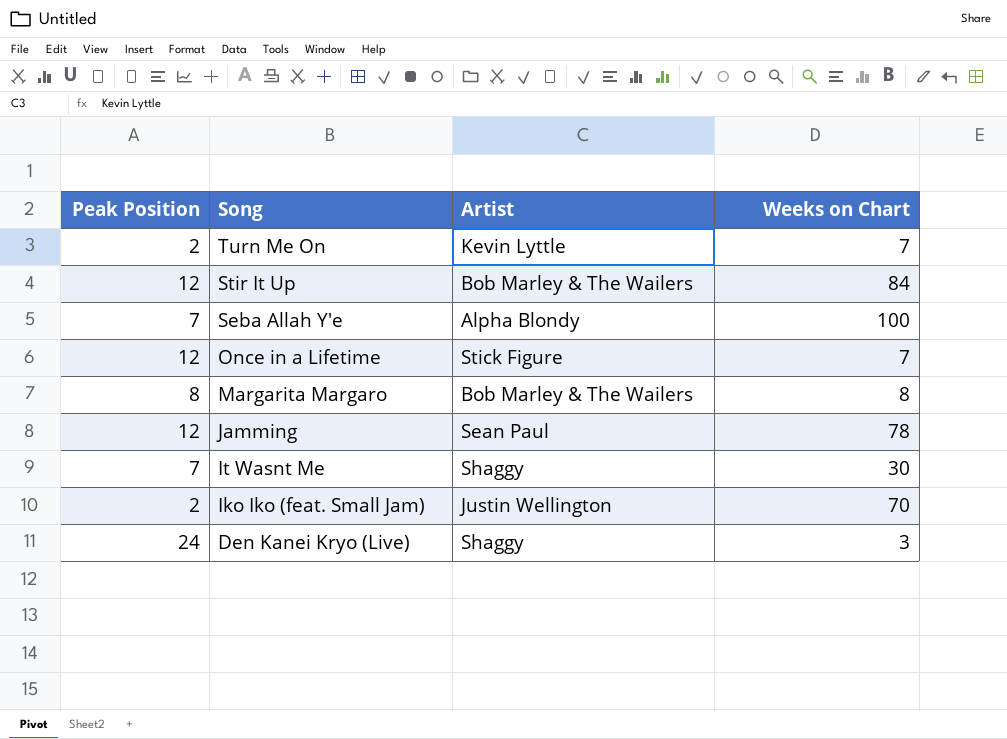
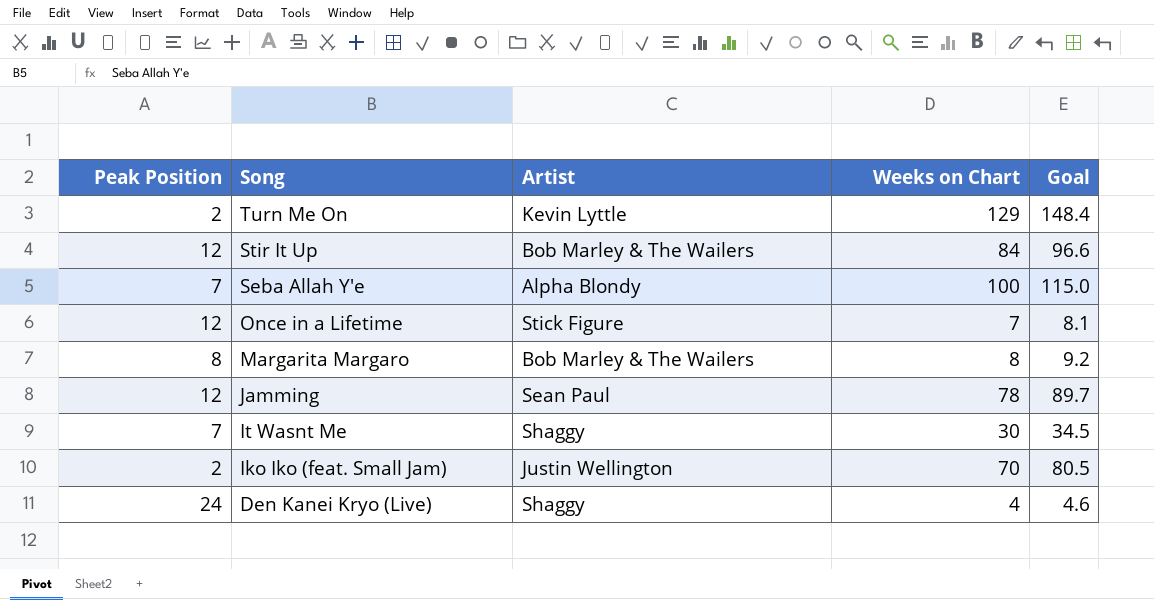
column Goal | formula: none -> [Weeks on Chart] * 1.15
Turn Me On | Weeks on Chart: 7 -> 129
Den Kanei Kryo (Live) | Weeks on Chart: 3 -> 4

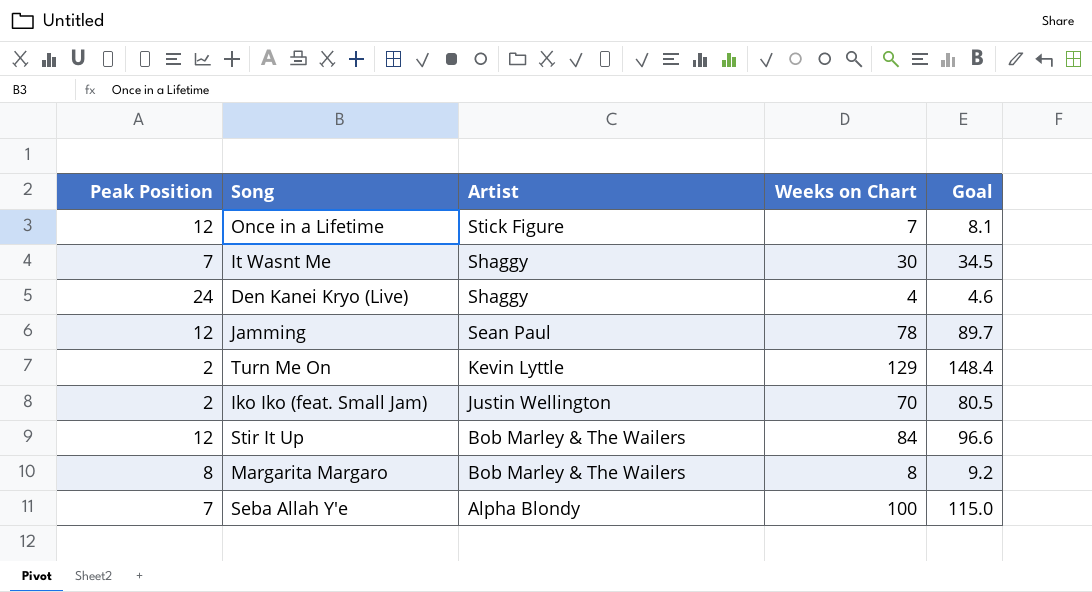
row order: Song descending -> Artist descending

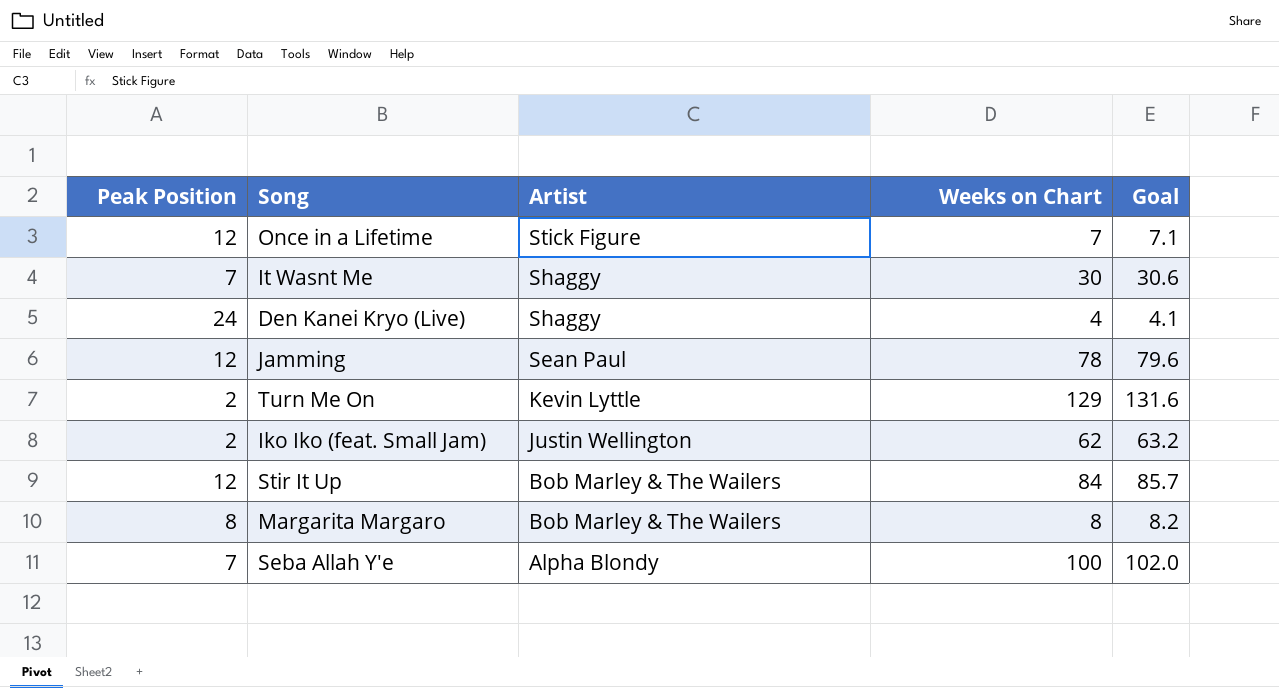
column Goal | formula: [Weeks on Chart] * 1.15 -> [Weeks on Chart] * 1.02
Iko Iko (feat. Small Jam) | Weeks on Chart: 70 -> 62

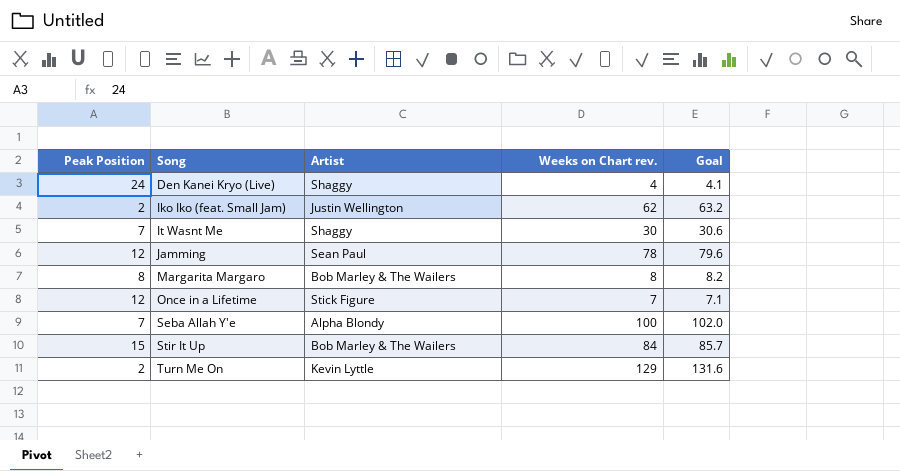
row order: Artist descending -> Song ascending
column name: Weeks on Chart -> Weeks on Chart rev.
Stir It Up | Peak Position: 12 -> 15

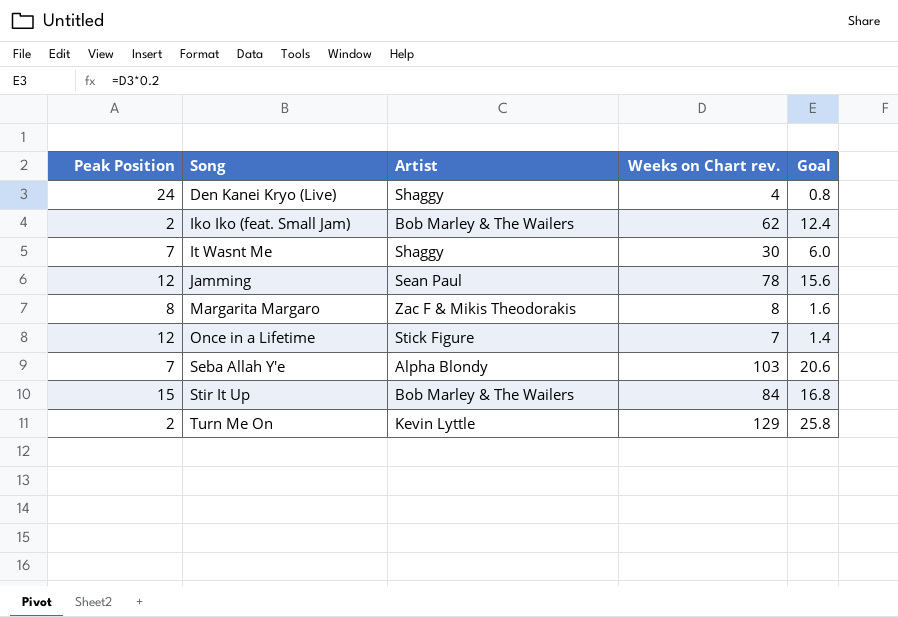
column Goal | formula: [Weeks on Chart rev.] * 1.02 -> [Weeks on Chart rev.] * 0.2
Iko Iko (feat. Small Jam) | Artist: Justin Wellington -> Bob Marley & The Wailers
Margarita Margaro | Artist: Bob Marley & The Wailers -> Zac F & Mikis Theodorakis
Seba Allah Y'e | Weeks on Chart rev.: 100 -> 103

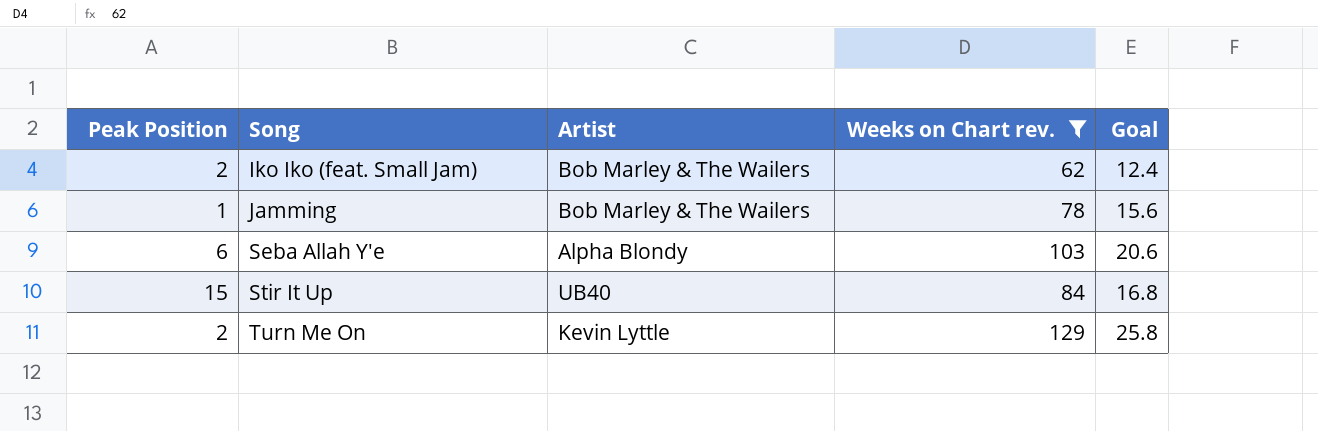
filter: none -> Weeks on Chart rev. >= 62
Jamming | Peak Position: 12 -> 1
Jamming | Artist: Sean Paul -> Bob Marley & The Wailers
Seba Allah Y'e | Peak Position: 7 -> 6
Stir It Up | Artist: Bob Marley & The Wailers -> UB40

